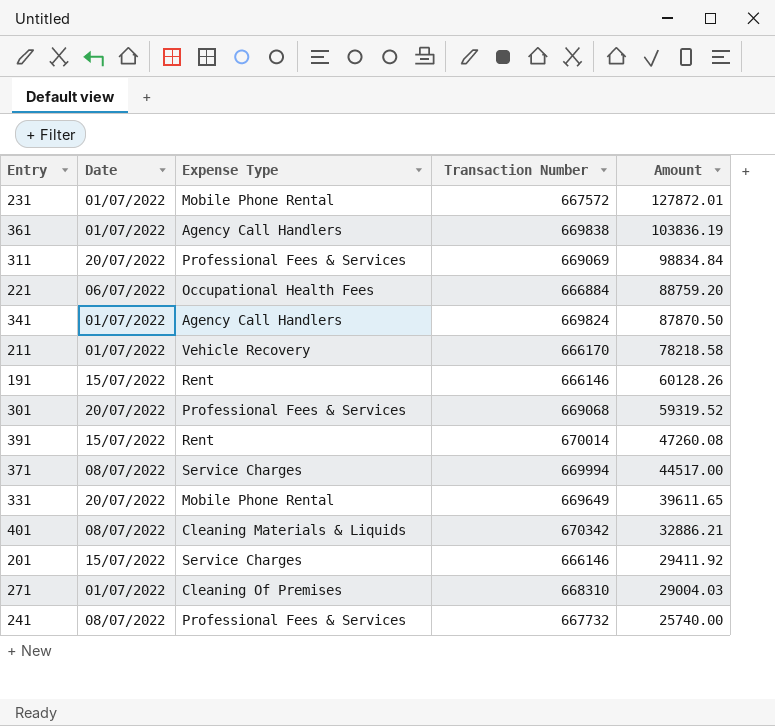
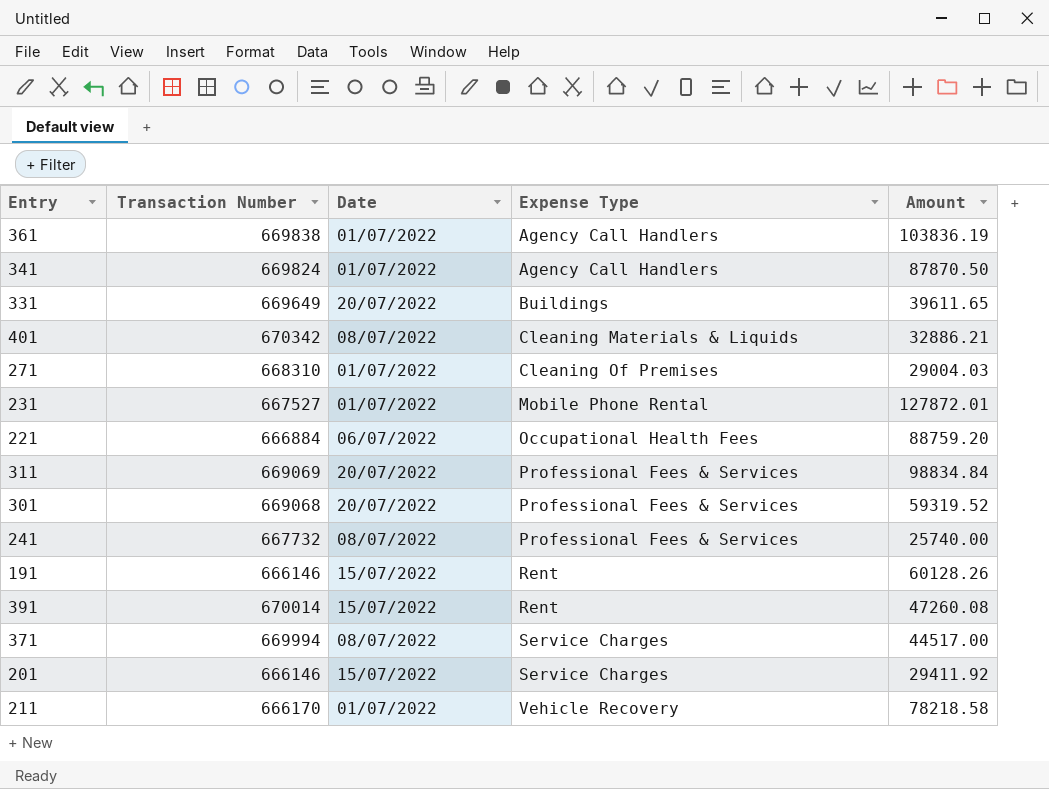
row order: Amount descending -> Expense Type ascending
column Transaction Number | position: 4 -> 2
331 | Expense Type: Mobile Phone Rental -> Buildings
231 | Transaction Number: 667572 -> 667527

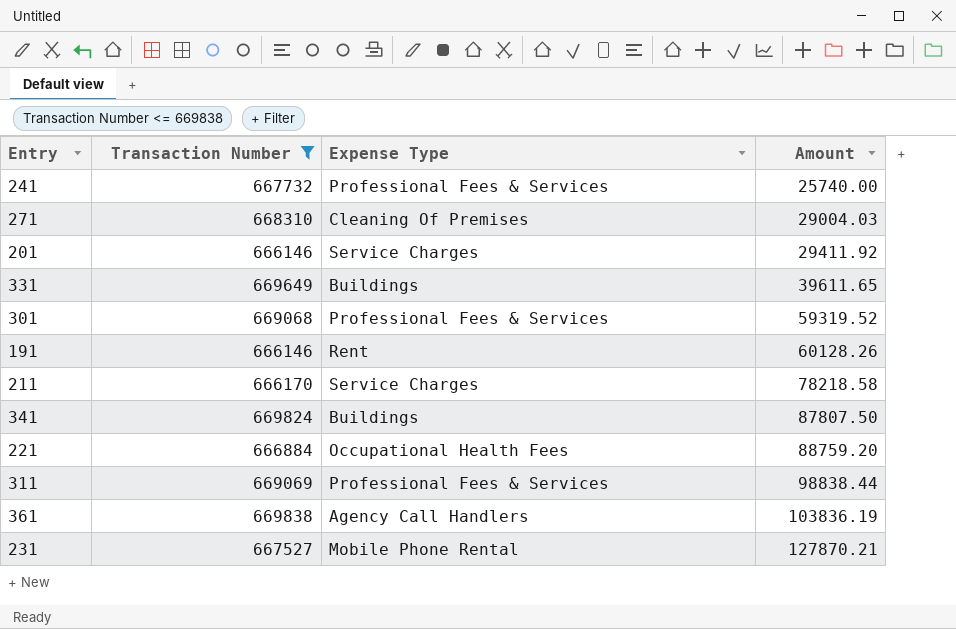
filter: none -> Transaction Number <= 669838
row order: Expense Type ascending -> Amount ascending
column Date | position: 3 -> none
211 | Expense Type: Vehicle Recovery -> Service Charges
341 | Expense Type: Agency Call Handlers -> Buildings
341 | Amount: 87870.50 -> 87807.50
311 | Amount: 98834.84 -> 98838.44
231 | Amount: 127872.01 -> 127870.21

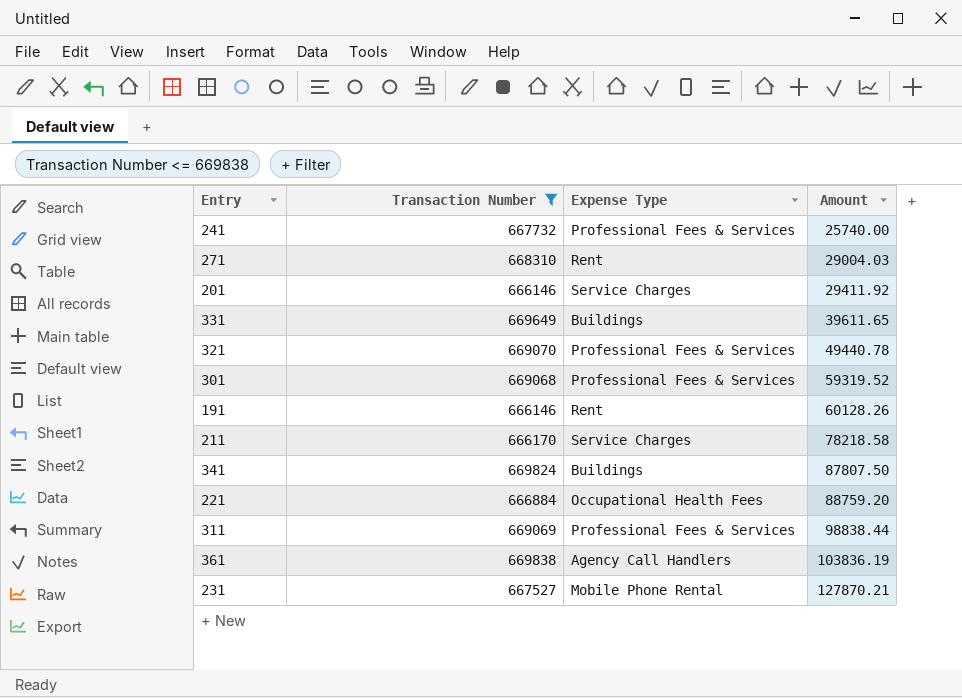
271 | Expense Type: Cleaning Of Premises -> Rent
row 321: none -> 669070 | Professional Fees & Services | 49440.78

